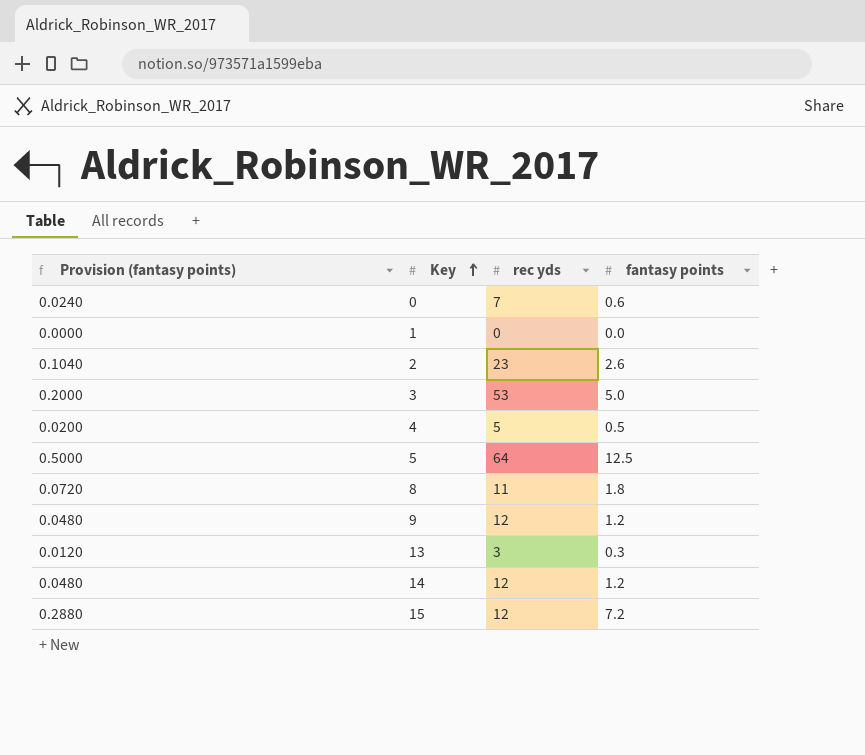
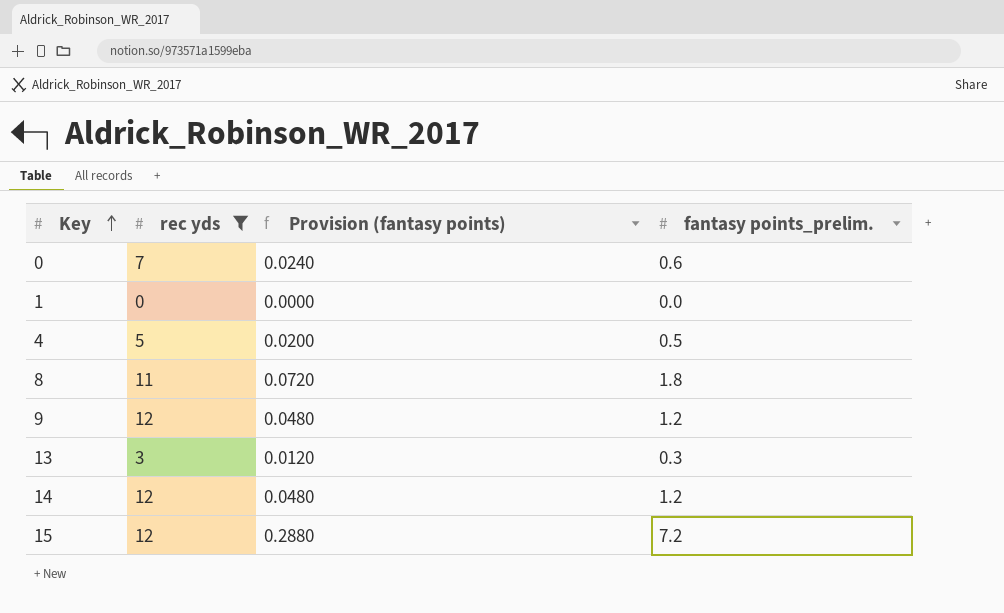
filter: none -> rec yds <= 12
column Provision (fantasy points) | position: 1 -> 3
column name: fantasy points -> fantasy points_prelim.

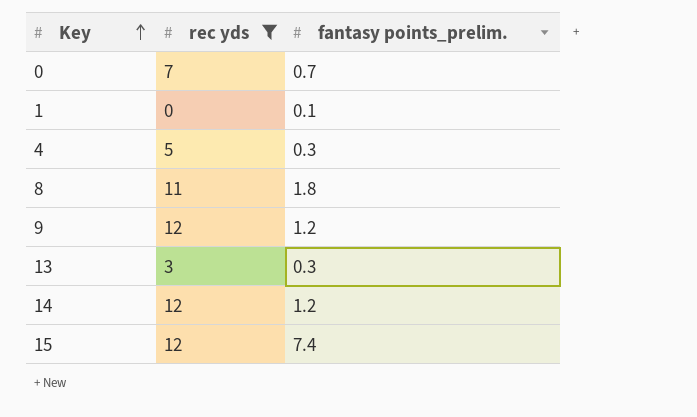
column Provision (fantasy points) | formula: [fantasy points_prelim.] * 0.04 -> none
0 | fantasy points_prelim.: 0.6 -> 0.7
1 | fantasy points_prelim.: 0.0 -> 0.1
4 | fantasy points_prelim.: 0.5 -> 0.3
15 | fantasy points_prelim.: 7.2 -> 7.4

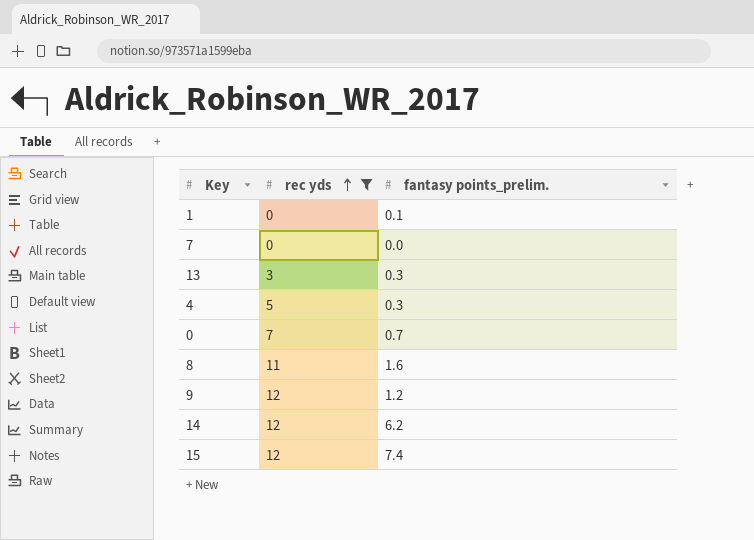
row order: Key ascending -> rec yds ascending
row 7: none -> 0 | 0.0
8 | fantasy points_prelim.: 1.8 -> 1.6
14 | fantasy points_prelim.: 1.2 -> 6.2

